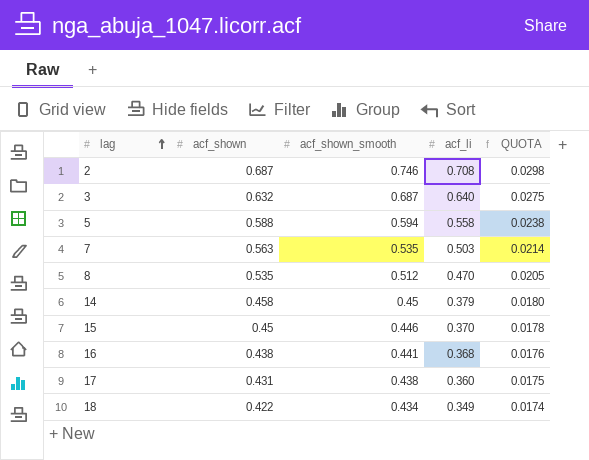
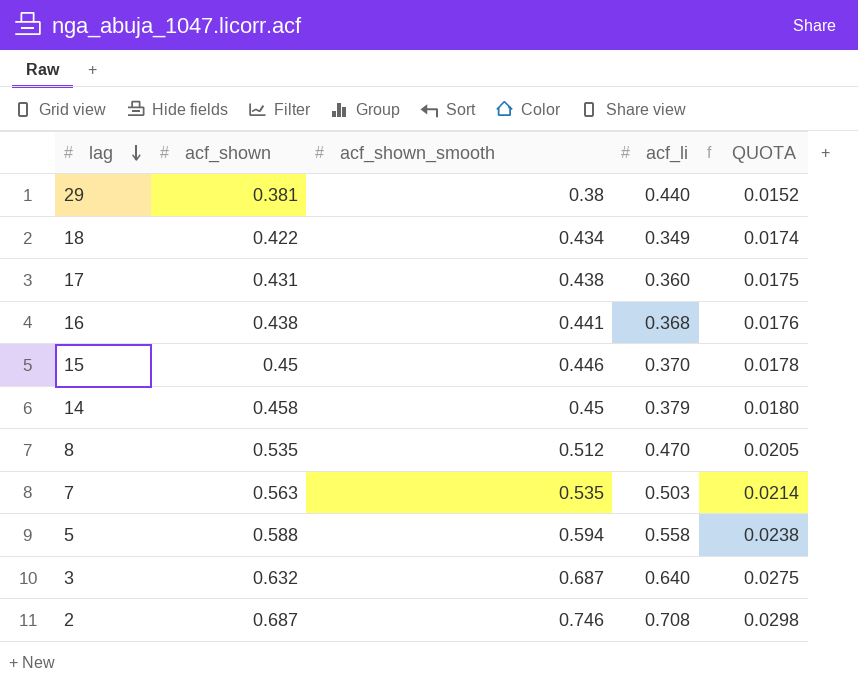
row order: lag ascending -> lag descending
row 29: none -> 0.381 | 0.38 | 0.440 | 0.0152

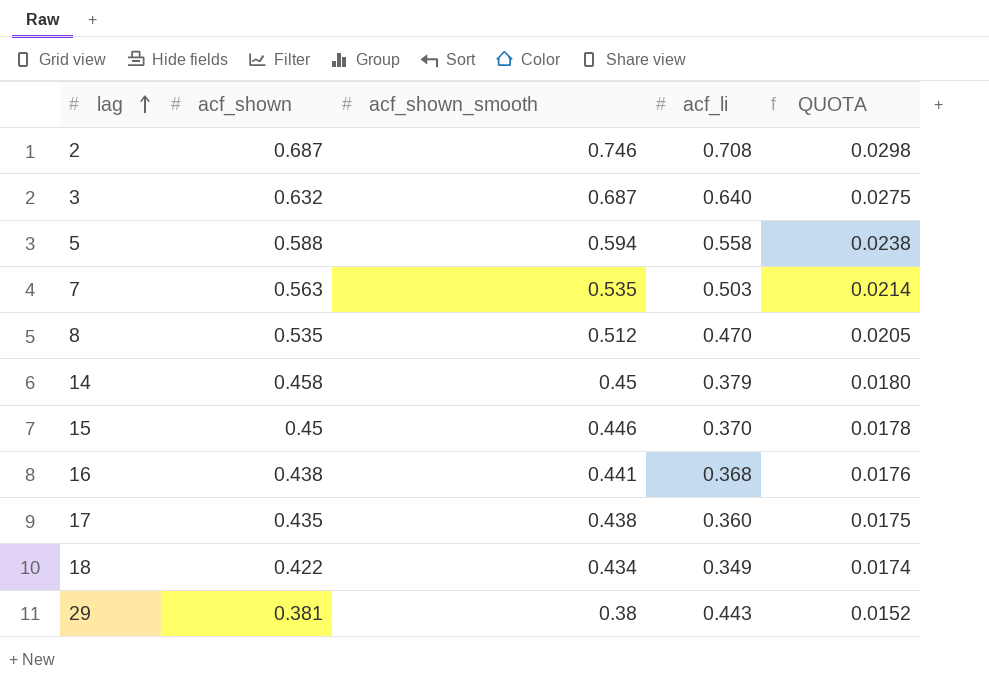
row order: lag descending -> lag ascending
17 | acf_shown: 0.431 -> 0.435
29 | acf_li: 0.440 -> 0.443

